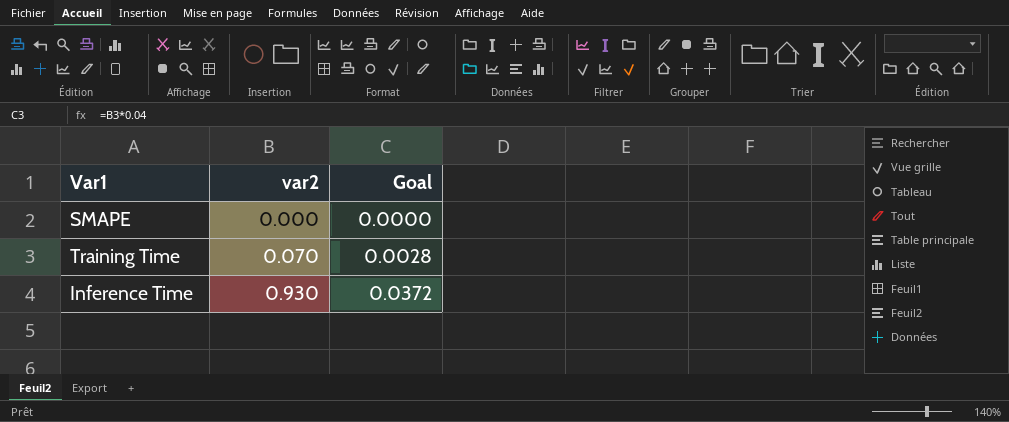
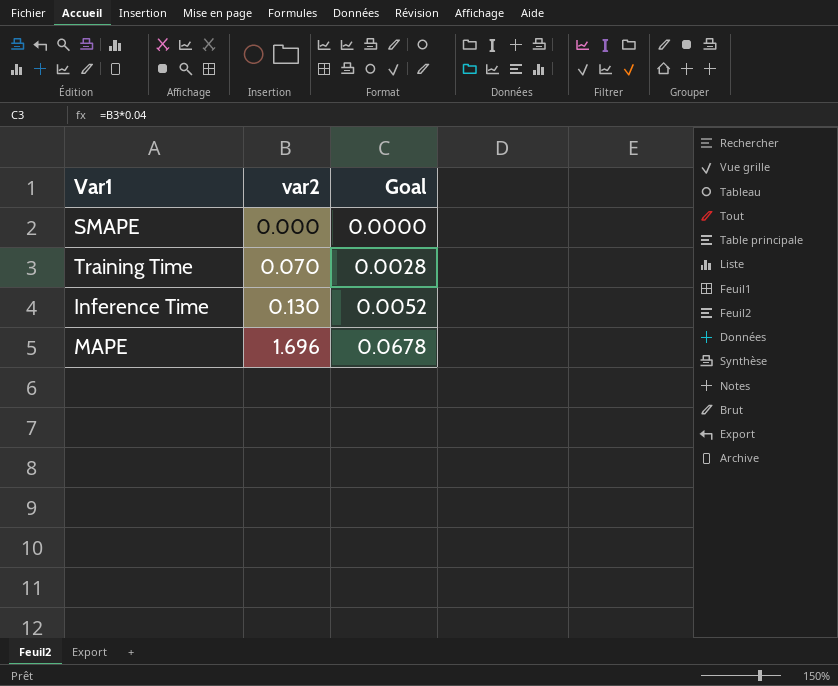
Inference Time | var2: 0.930 -> 0.130
Inference Time | Goal: 0.0372 -> 0.0052
row MAPE: none -> 1.696 | 0.0678

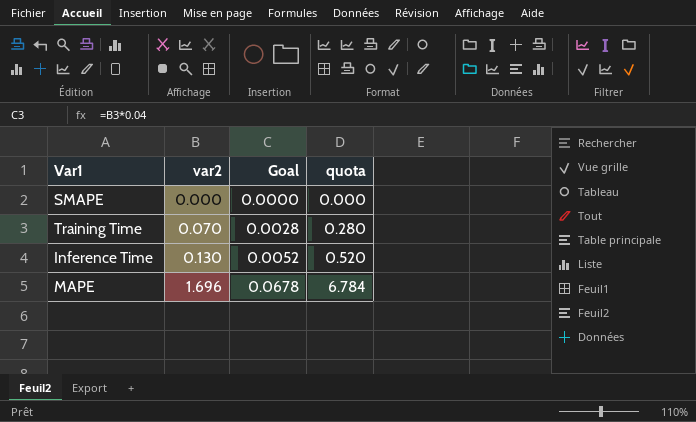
column quota | formula: none -> [var2] * 4

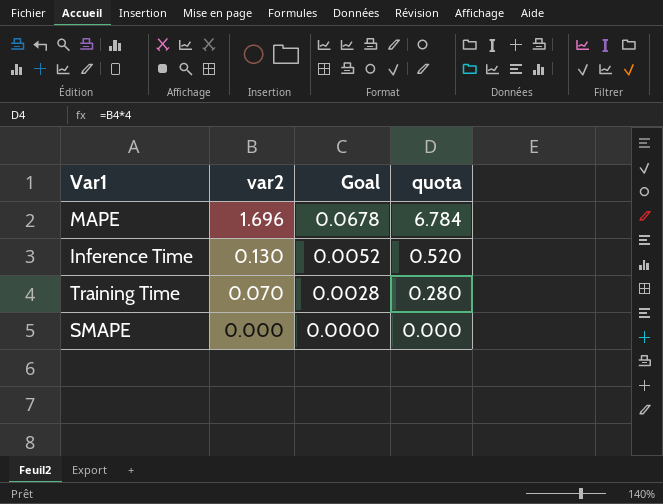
row order: var2 ascending -> var2 descending

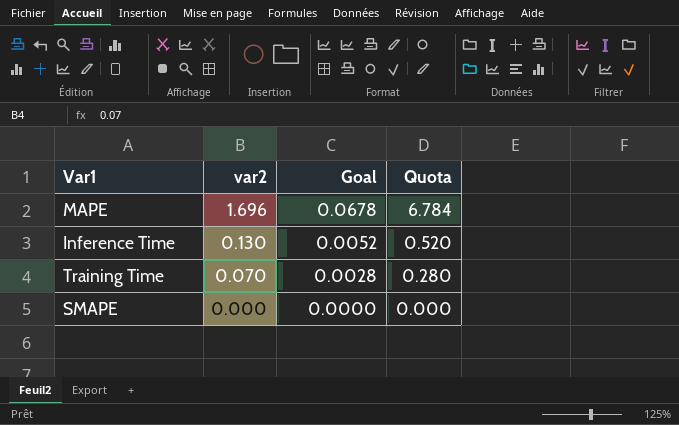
column name: quota -> Quota

